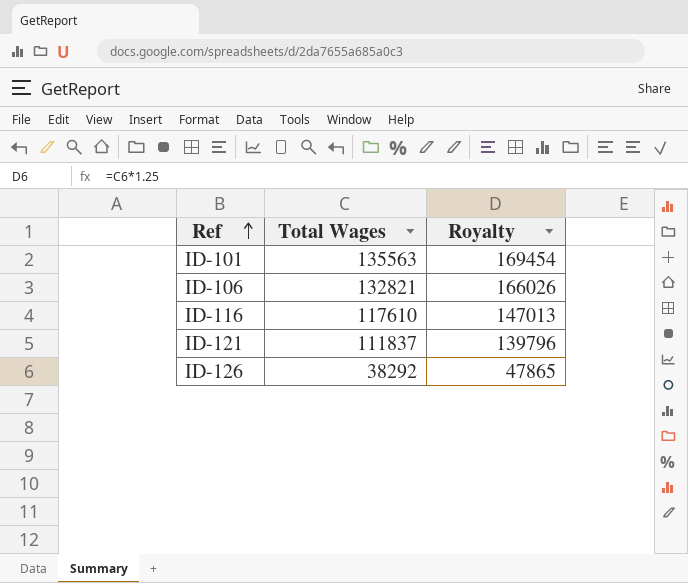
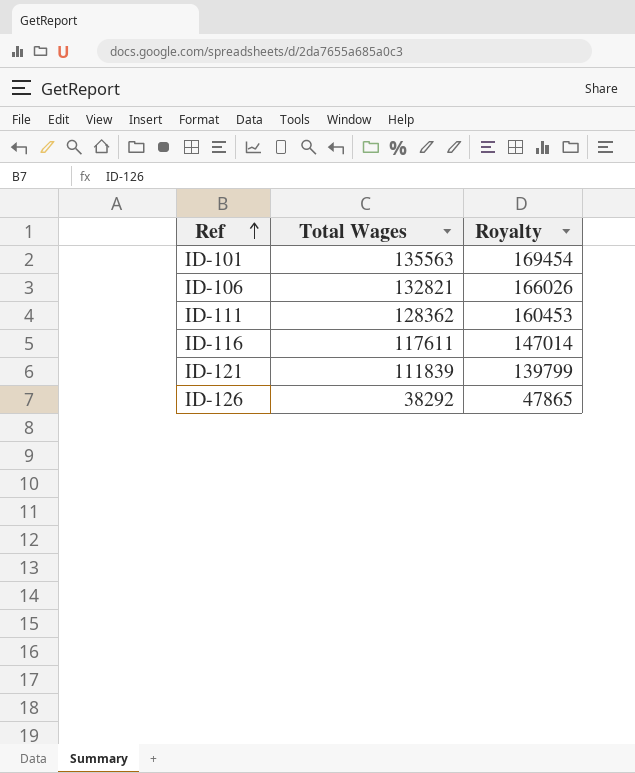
row ID-111: none -> 128362 | 160453
ID-116 | Total Wages: 117610 -> 117611
ID-116 | Royalty: 147013 -> 147014
ID-121 | Total Wages: 111837 -> 111839
ID-121 | Royalty: 139796 -> 139799

